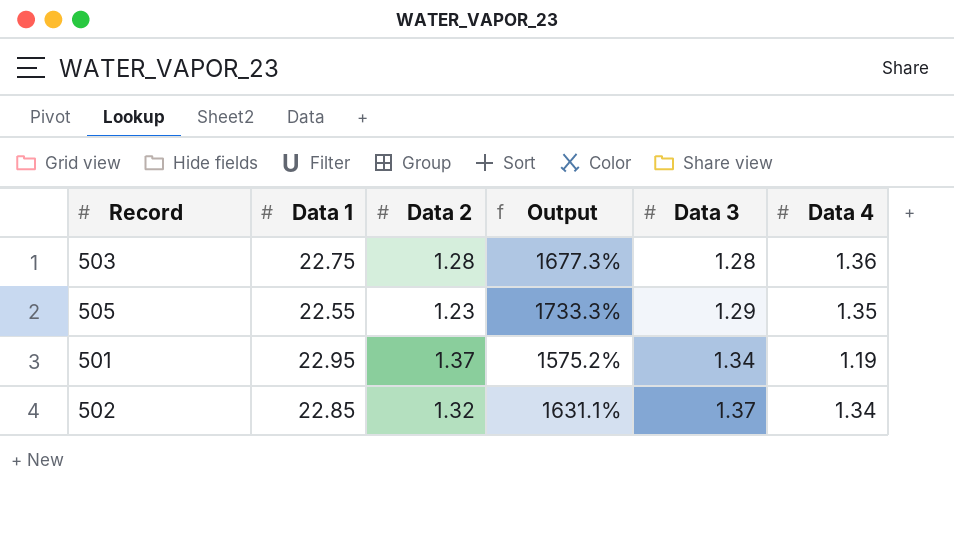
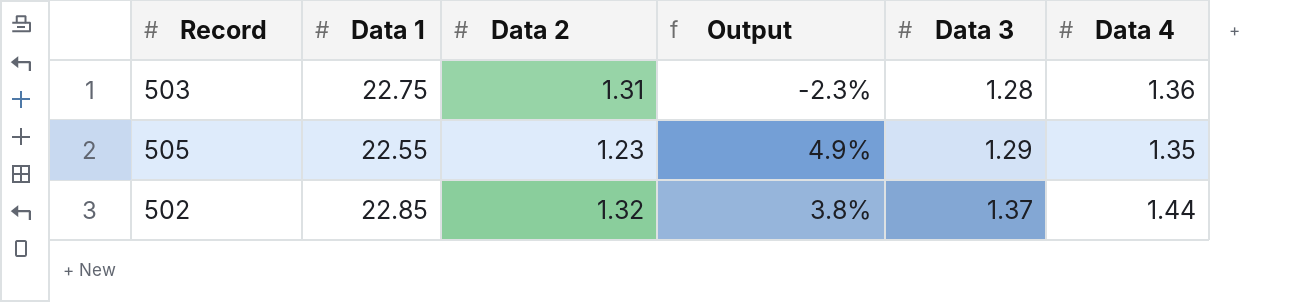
column Output | formula: ([Data 1] - [Data 2]) / [Data 2] -> ([Data 3] - [Data 2]) / [Data 2]
row 501: 22.95 | 1.37 | 1575.2% | 1.34 | 1.19 -> none
503 | Data 2: 1.28 -> 1.31
502 | Data 4: 1.34 -> 1.44

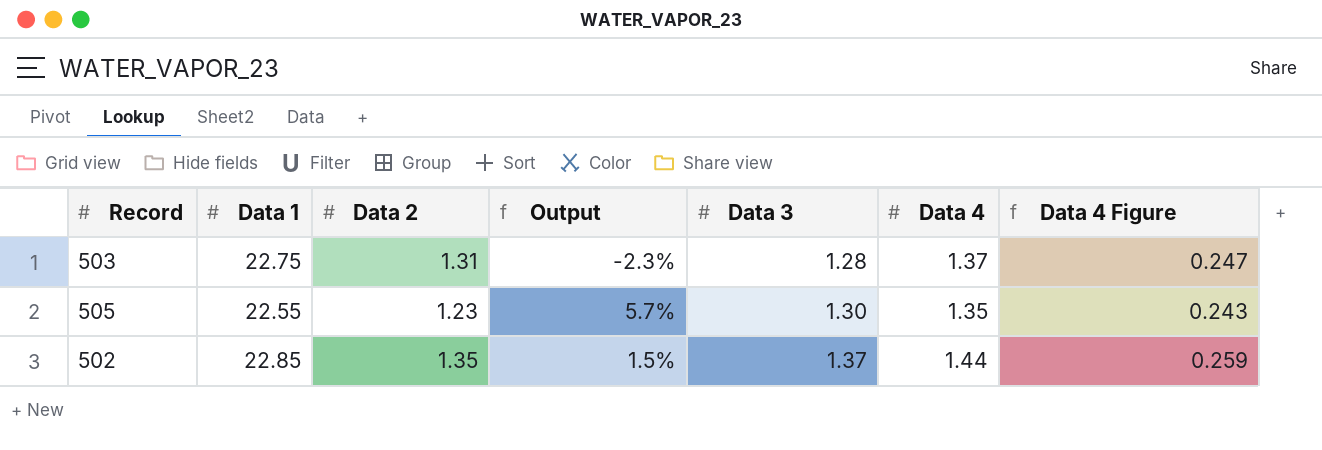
column Data 4 Figure | formula: none -> [Data 4] * 0.18
503 | Data 4: 1.36 -> 1.37
505 | Output: 4.9% -> 5.7%
505 | Data 3: 1.29 -> 1.30
502 | Data 2: 1.32 -> 1.35
502 | Output: 3.8% -> 1.5%

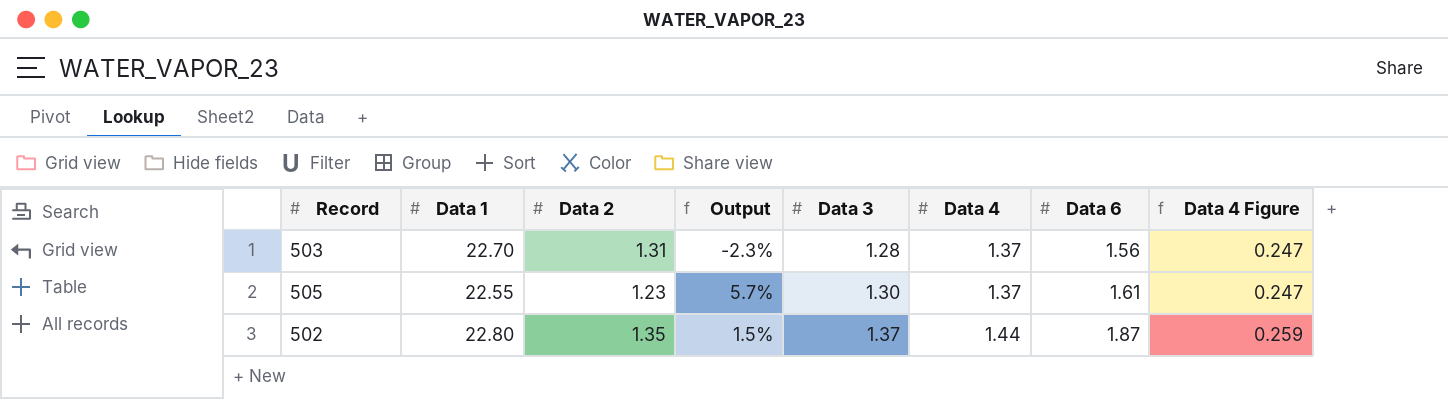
column Data 6 | position: none -> 7
503 | Data 1: 22.75 -> 22.70
505 | Data 4: 1.35 -> 1.37
505 | Data 4 Figure: 0.243 -> 0.247
502 | Data 1: 22.85 -> 22.80

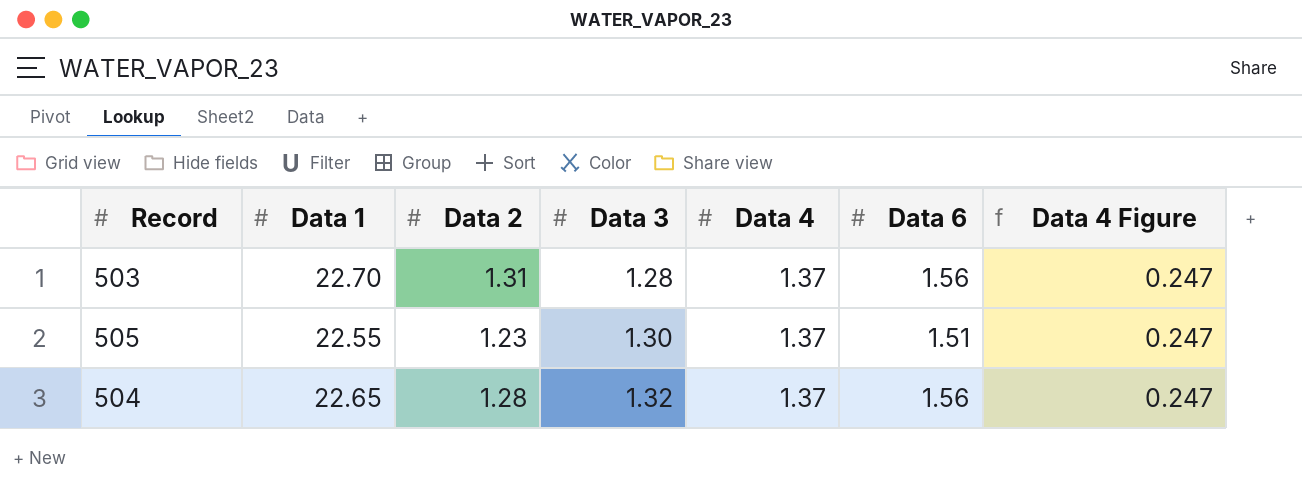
column Output | formula: ([Data 3] - [Data 2]) / [Data 2] -> none
row 502: 22.80 | 1.35 | 1.5% | 1.37 | 1.44 | 1.87 | 0.259 -> none
505 | Data 6: 1.61 -> 1.51
row 504: none -> 22.65 | 1.28 | 1.32 | 1.37 | 1.56 | 0.247

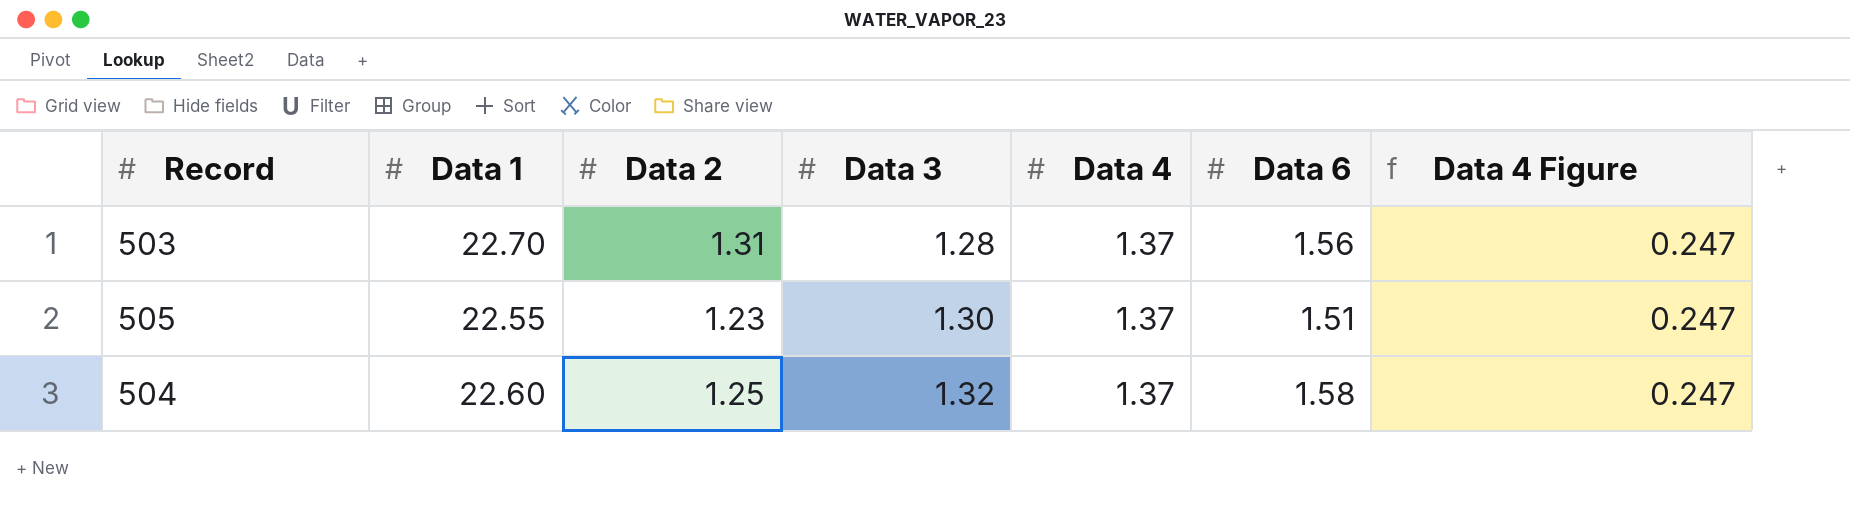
504 | Data 1: 22.65 -> 22.60
504 | Data 2: 1.28 -> 1.25
504 | Data 6: 1.56 -> 1.58

